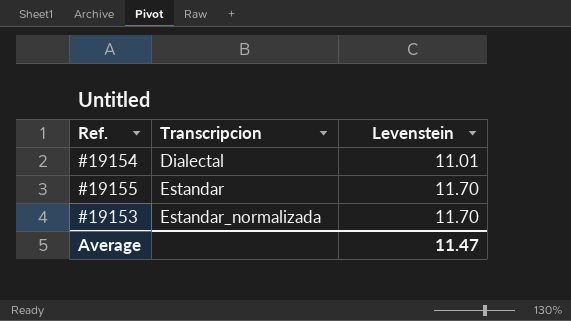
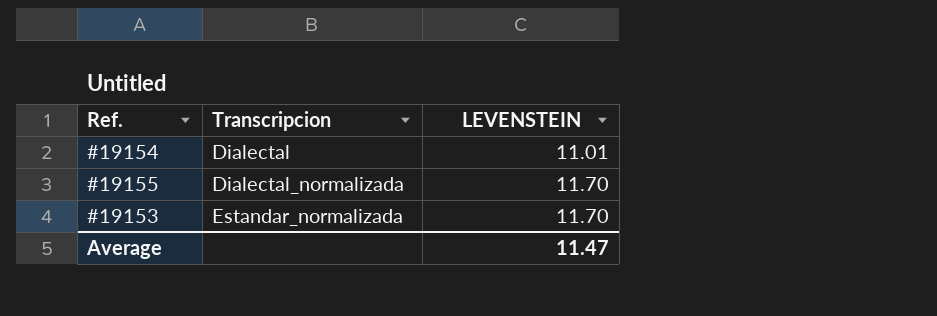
column name: Levenstein -> LEVENSTEIN
#19155 | Transcripcion: Estandar -> Dialectal_normalizada

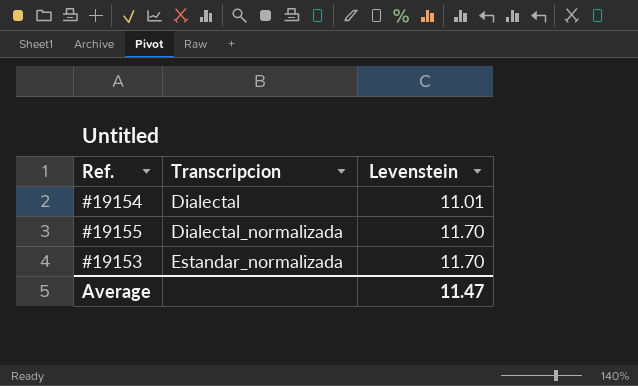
column name: LEVENSTEIN -> Levenstein

